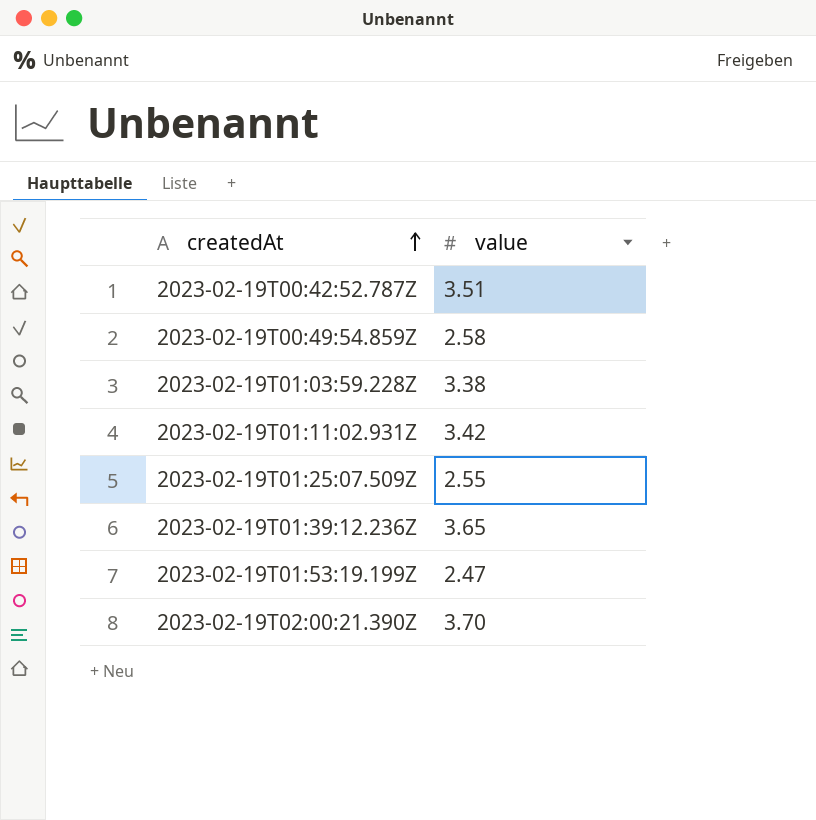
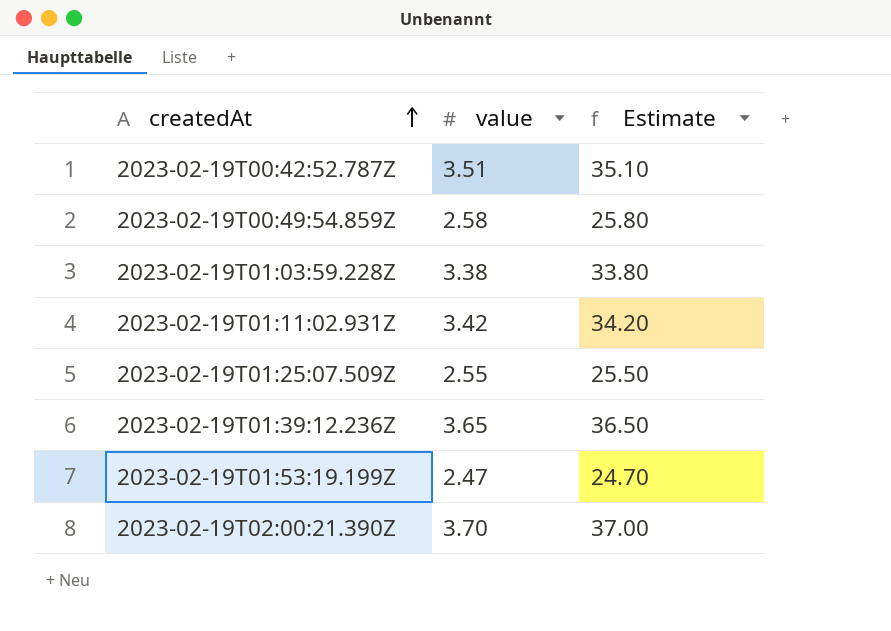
column Estimate | formula: none -> [value] * 10

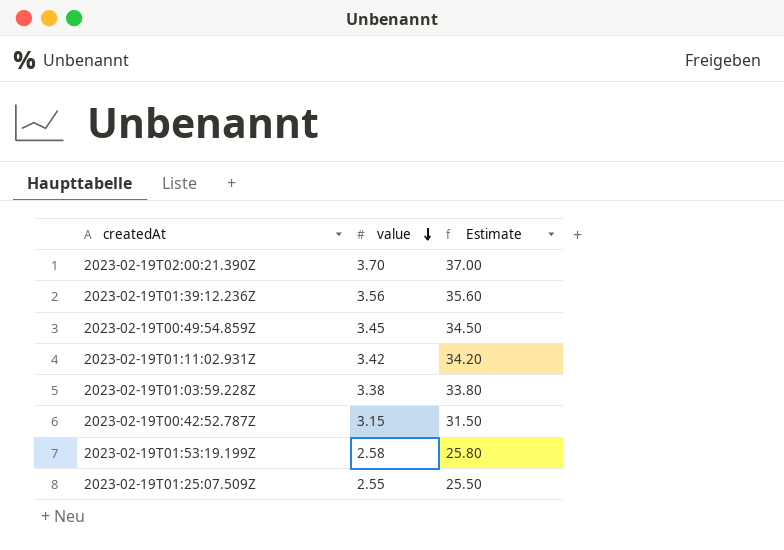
row order: createdAt ascending -> value descending
2023-02-19T01:39:12.236Z | value: 3.65 -> 3.56
2023-02-19T01:39:12.236Z | Estimate: 36.50 -> 35.60
2023-02-19T00:49:54.859Z | value: 2.58 -> 3.45
2023-02-19T00:49:54.859Z | Estimate: 25.80 -> 34.50
2023-02-19T00:42:52.787Z | value: 3.51 -> 3.15
2023-02-19T00:42:52.787Z | Estimate: 35.10 -> 31.50
2023-02-19T01:53:19.199Z | value: 2.47 -> 2.58
2023-02-19T01:53:19.199Z | Estimate: 24.70 -> 25.80

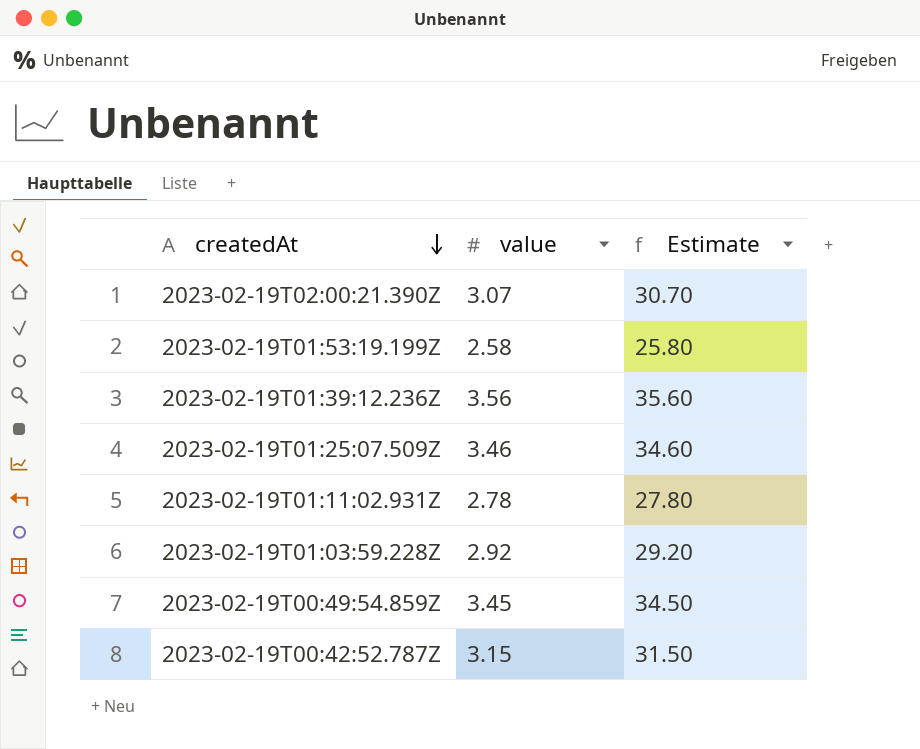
row order: value descending -> createdAt descending
2023-02-19T02:00:21.390Z | value: 3.70 -> 3.07
2023-02-19T02:00:21.390Z | Estimate: 37.00 -> 30.70
2023-02-19T01:25:07.509Z | value: 2.55 -> 3.46
2023-02-19T01:25:07.509Z | Estimate: 25.50 -> 34.60
2023-02-19T01:11:02.931Z | value: 3.42 -> 2.78
2023-02-19T01:11:02.931Z | Estimate: 34.20 -> 27.80
2023-02-19T01:03:59.228Z | value: 3.38 -> 2.92
2023-02-19T01:03:59.228Z | Estimate: 33.80 -> 29.20

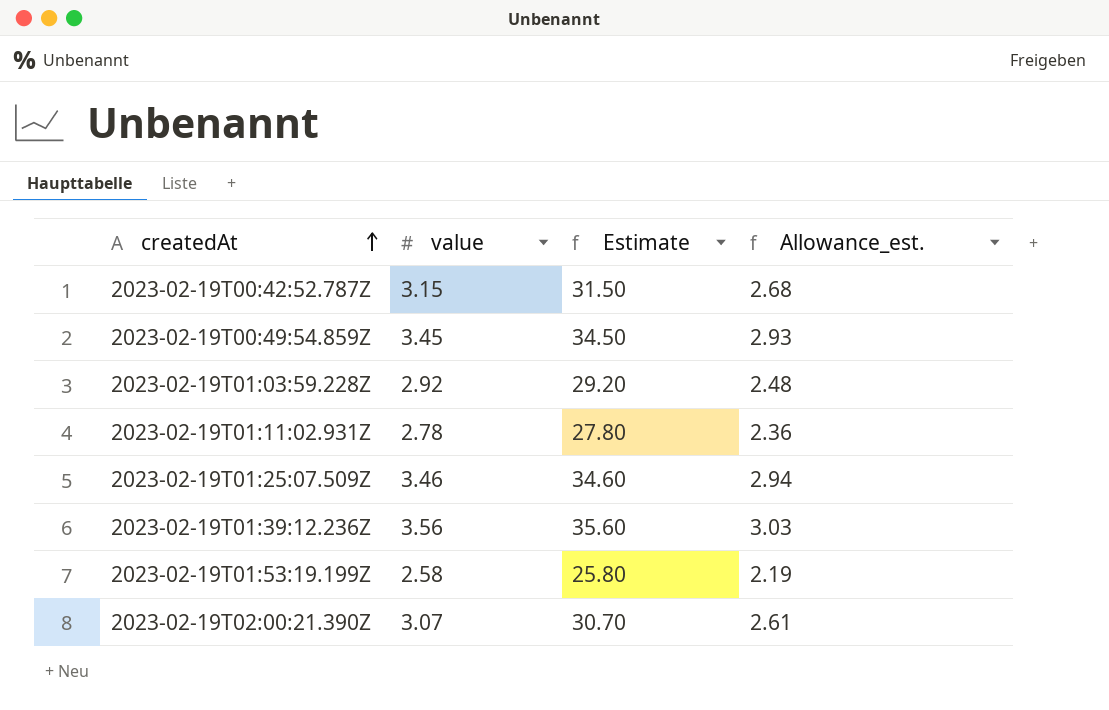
row order: createdAt descending -> createdAt ascending
column Allowance_est. | formula: none -> [value] * 0.85

